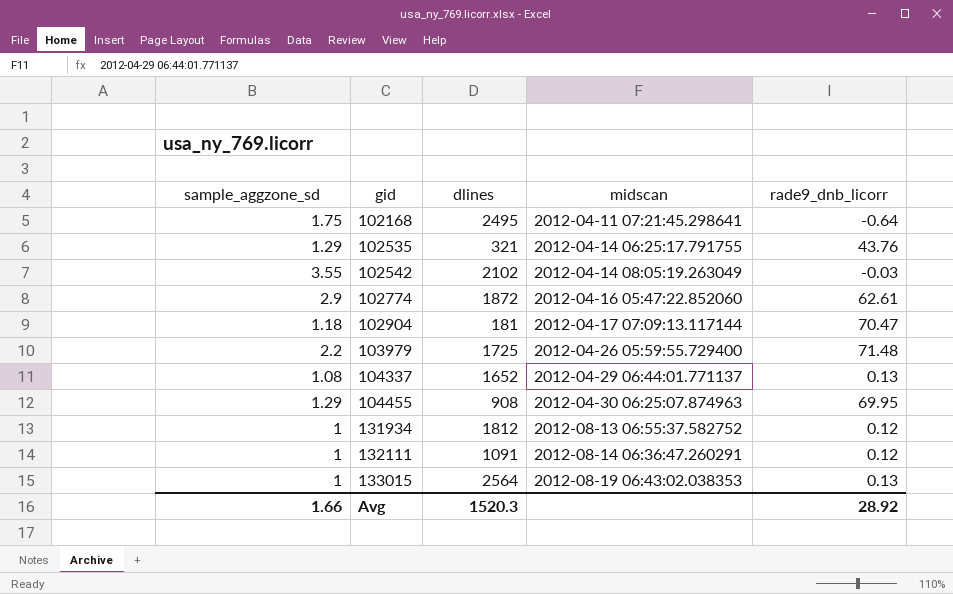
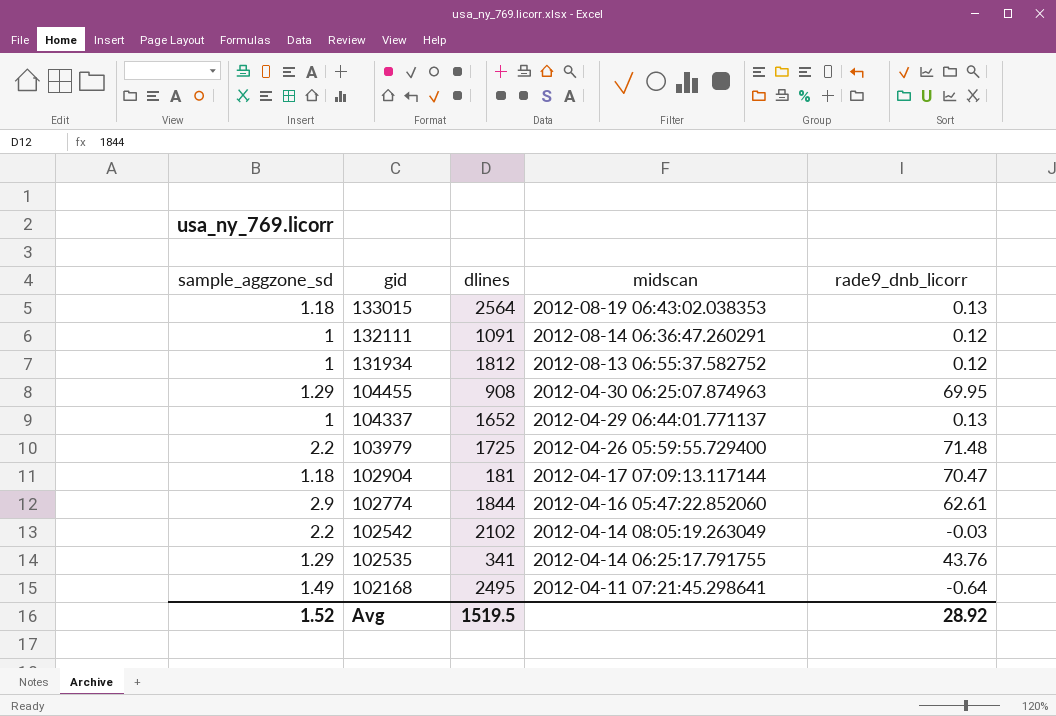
row order: gid ascending -> gid descending
133015 | sample_aggzone_sd: 1 -> 1.18
104337 | sample_aggzone_sd: 1.08 -> 1
102774 | dlines: 1872 -> 1844
102542 | sample_aggzone_sd: 3.55 -> 2.2
102535 | dlines: 321 -> 341
102168 | sample_aggzone_sd: 1.75 -> 1.49
Avg | sample_aggzone_sd: 1.66 -> 1.52
Avg | dlines: 1520.3 -> 1519.5

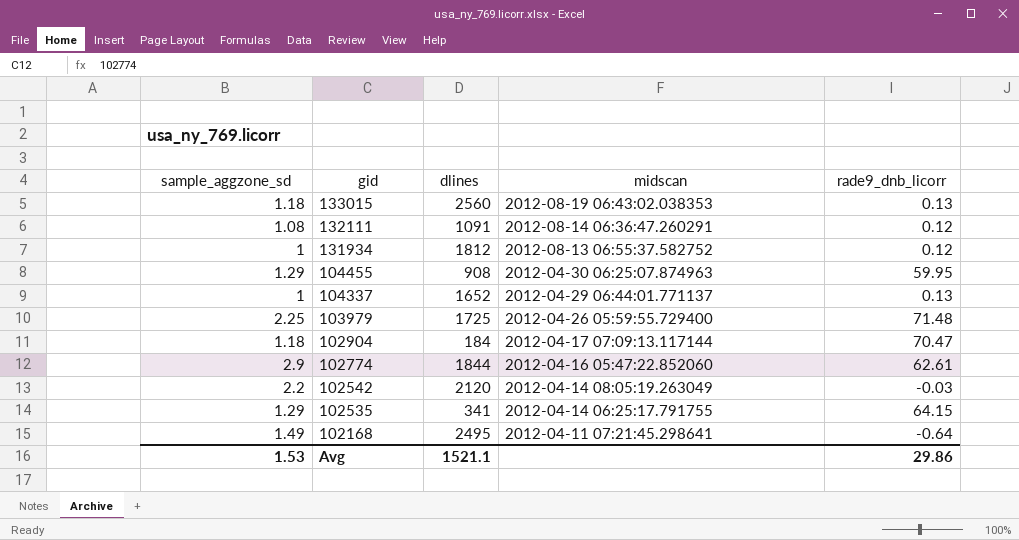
133015 | dlines: 2564 -> 2560
132111 | sample_aggzone_sd: 1 -> 1.08
104455 | rade9_dnb_licorr: 69.95 -> 59.95
103979 | sample_aggzone_sd: 2.2 -> 2.25
102904 | dlines: 181 -> 184
102542 | dlines: 2102 -> 2120
102535 | rade9_dnb_licorr: 43.76 -> 64.15
Avg | sample_aggzone_sd: 1.52 -> 1.53
Avg | dlines: 1519.5 -> 1521.1
Avg | rade9_dnb_licorr: 28.92 -> 29.86

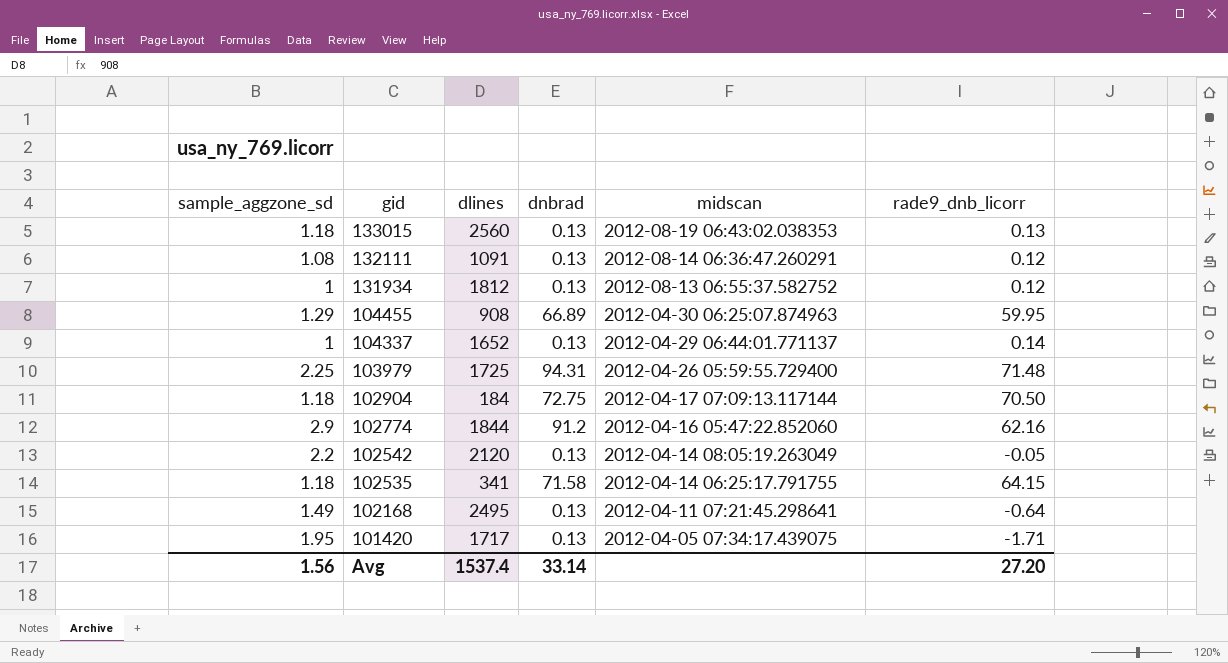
column dnbrad | position: none -> 4
104337 | rade9_dnb_licorr: 0.13 -> 0.14
102904 | rade9_dnb_licorr: 70.47 -> 70.50
102774 | rade9_dnb_licorr: 62.61 -> 62.16
102542 | rade9_dnb_licorr: -0.03 -> -0.05
102535 | sample_aggzone_sd: 1.29 -> 1.18
row 101420: none -> 1.95 | 1717 | 0.13 | 2012-04-05 07:34:17.439075 | -1.71
Avg | sample_aggzone_sd: 1.53 -> 1.56
Avg | dlines: 1521.1 -> 1537.4
Avg | rade9_dnb_licorr: 29.86 -> 27.20

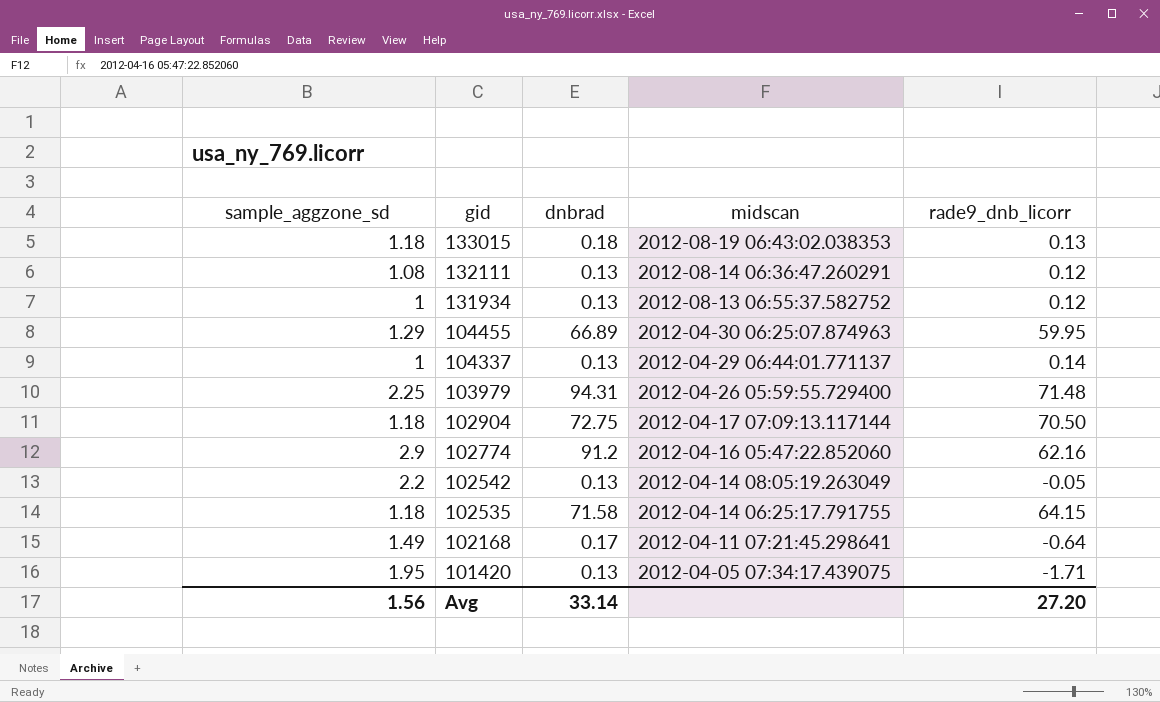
column dlines | position: 3 -> none
133015 | dnbrad: 0.13 -> 0.18
102168 | dnbrad: 0.13 -> 0.17

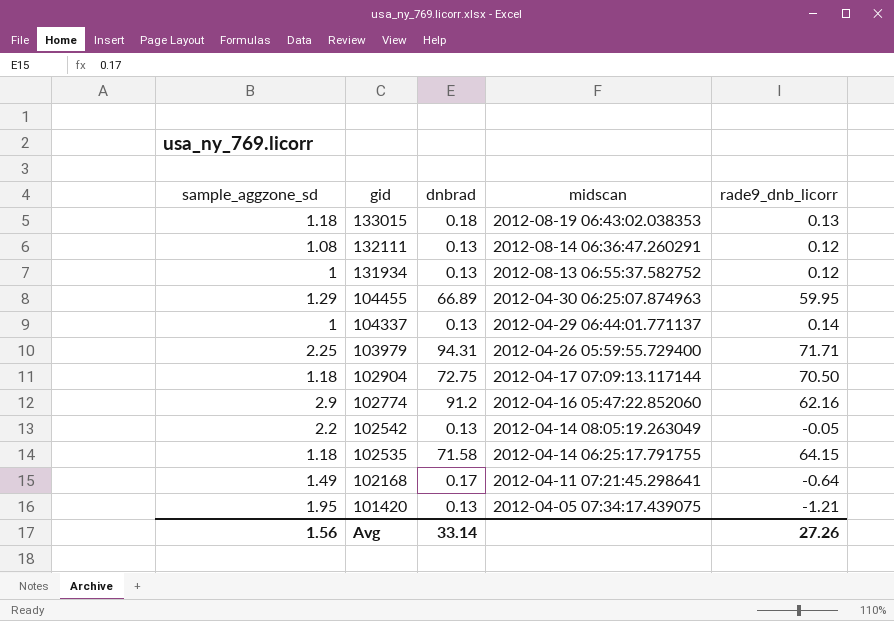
103979 | rade9_dnb_licorr: 71.48 -> 71.71
101420 | rade9_dnb_licorr: -1.71 -> -1.21
Avg | rade9_dnb_licorr: 27.20 -> 27.26

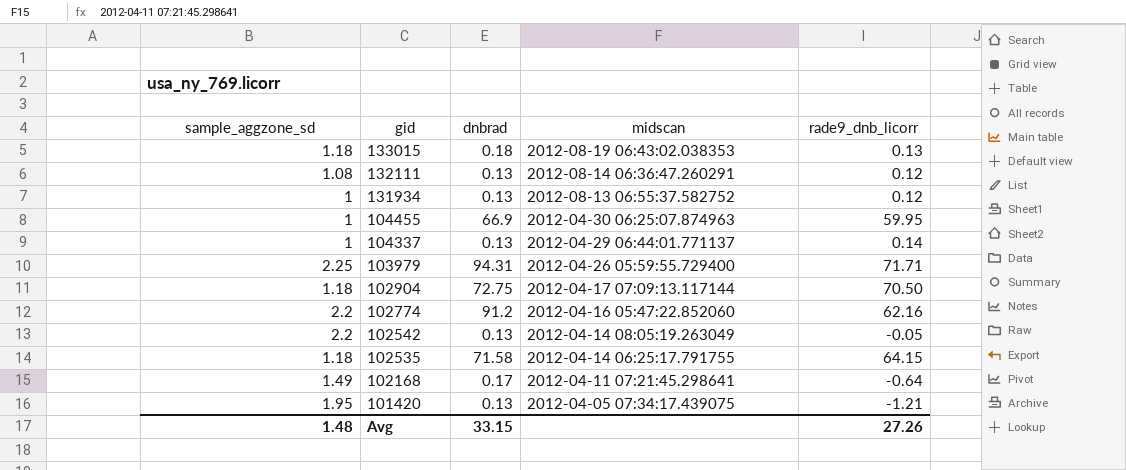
104455 | sample_aggzone_sd: 1.29 -> 1
104455 | dnbrad: 66.89 -> 66.9
102774 | sample_aggzone_sd: 2.9 -> 2.2
Avg | sample_aggzone_sd: 1.56 -> 1.48
Avg | dnbrad: 33.14 -> 33.15

